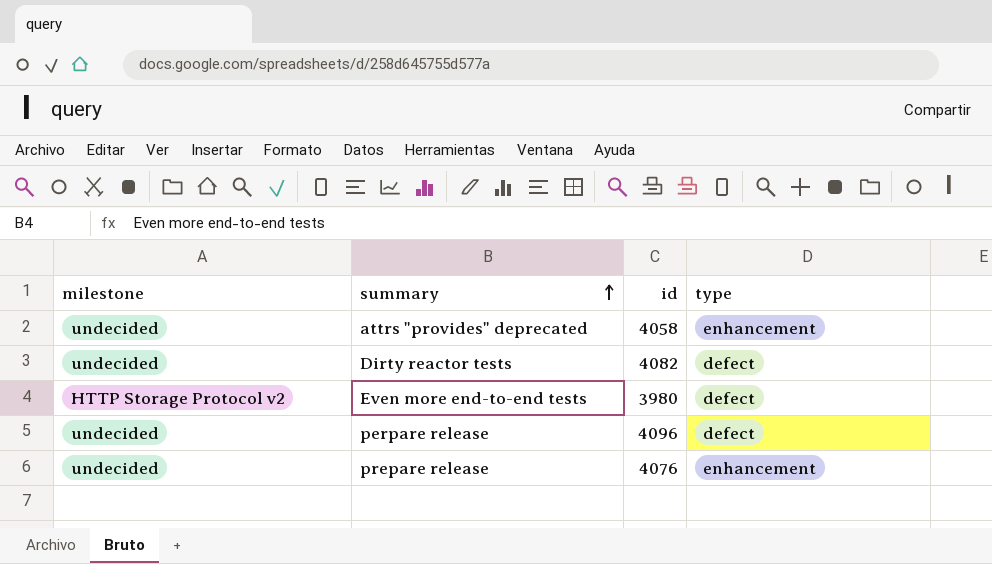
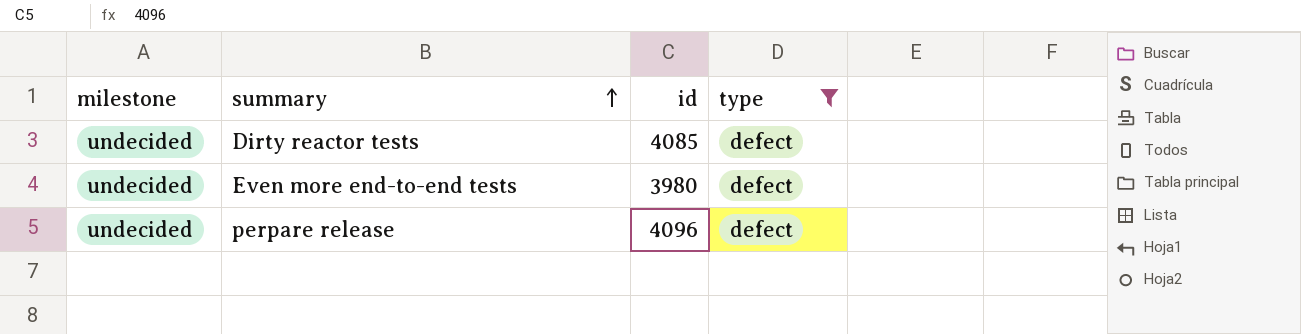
filter: none -> type = defect
Dirty reactor tests | id: 4082 -> 4085
Even more end-to-end tests | milestone: HTTP Storage Protocol v2 -> undecided

